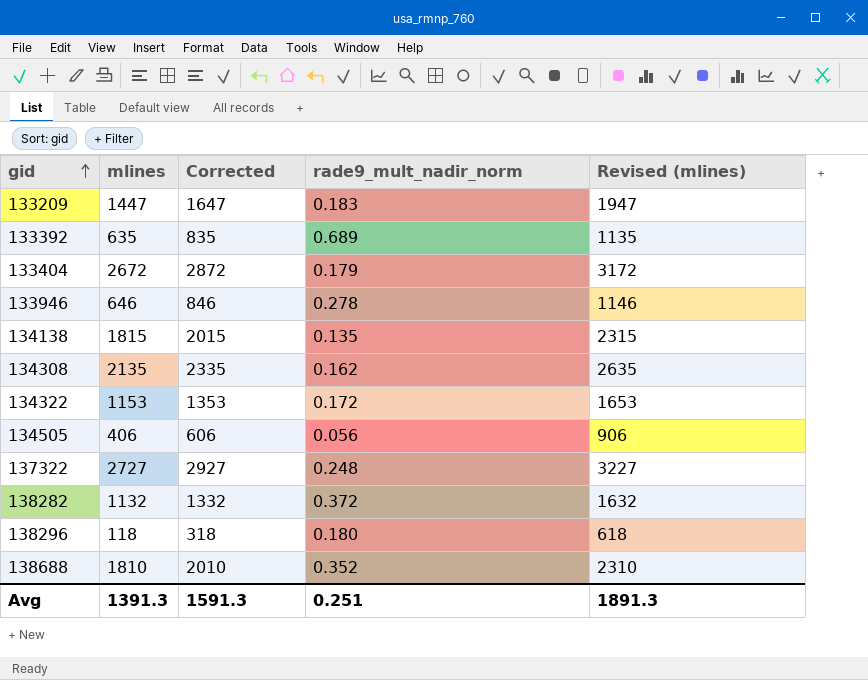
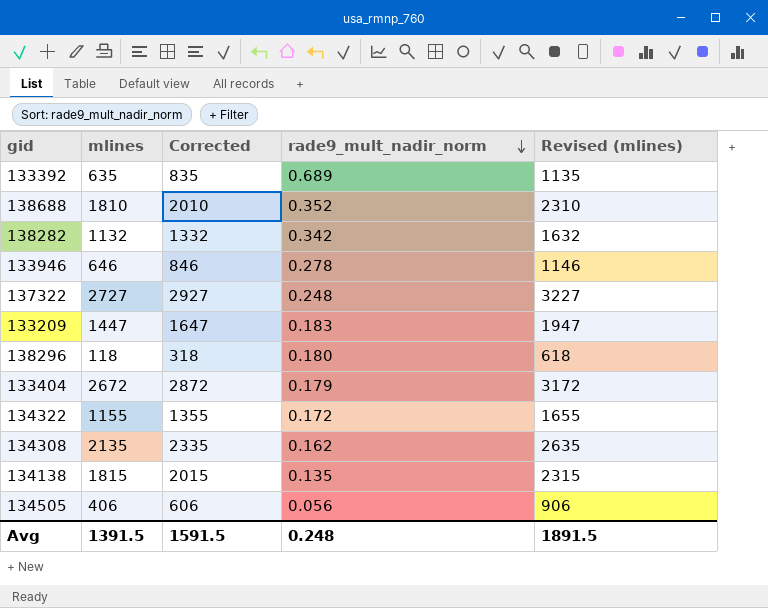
row order: gid ascending -> rade9_mult_nadir_norm descending
138282 | rade9_mult_nadir_norm: 0.372 -> 0.342
134322 | mlines: 1153 -> 1155
134322 | Corrected: 1353 -> 1355
134322 | Revised (mlines): 1653 -> 1655
Avg | mlines: 1391.3 -> 1391.5
Avg | Corrected: 1591.3 -> 1591.5
Avg | rade9_mult_nadir_norm: 0.251 -> 0.248
Avg | Revised (mlines): 1891.3 -> 1891.5

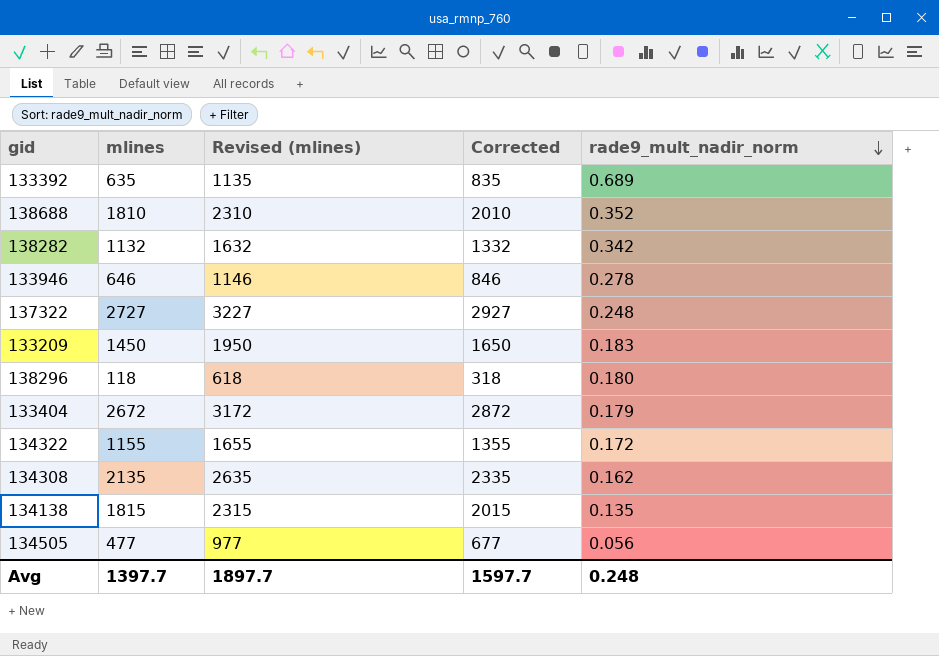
column Revised (mlines) | position: 5 -> 3
133209 | mlines: 1447 -> 1450
133209 | Revised (mlines): 1947 -> 1950
133209 | Corrected: 1647 -> 1650
134505 | mlines: 406 -> 477
134505 | Revised (mlines): 906 -> 977
134505 | Corrected: 606 -> 677
Avg | mlines: 1391.5 -> 1397.7
Avg | Revised (mlines): 1891.5 -> 1897.7
Avg | Corrected: 1591.5 -> 1597.7

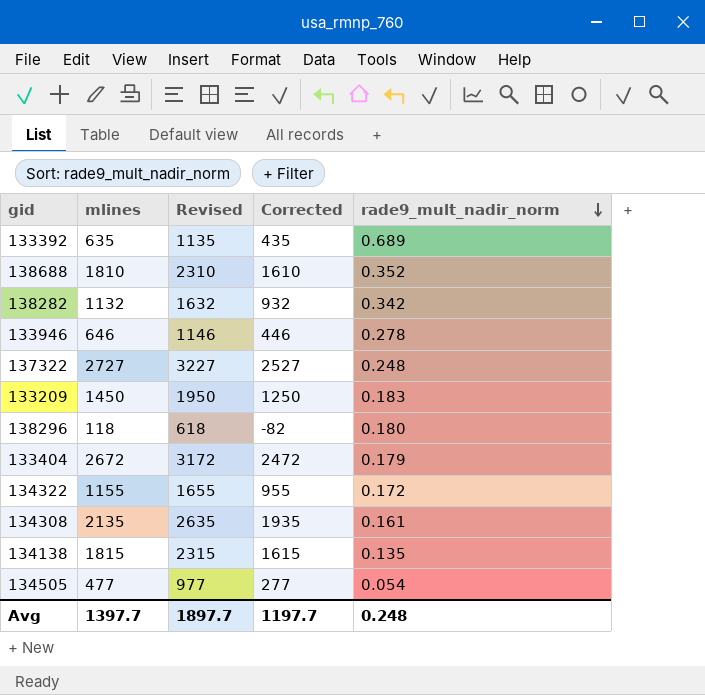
column name: Revised (mlines) -> Revised
column Corrected | formula: [mlines] + 200 -> [mlines] - 200
134308 | rade9_mult_nadir_norm: 0.162 -> 0.161
134505 | rade9_mult_nadir_norm: 0.056 -> 0.054
Avg | Corrected: 1597.7 -> 1197.7

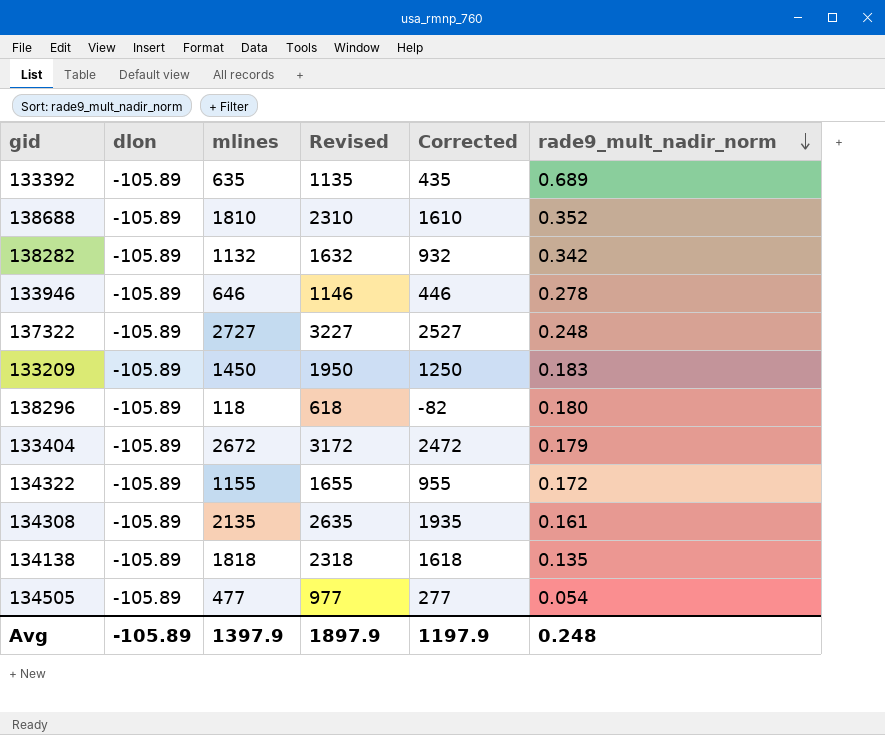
column dlon | position: none -> 2
134138 | mlines: 1815 -> 1818
134138 | Revised: 2315 -> 2318
134138 | Corrected: 1615 -> 1618
Avg | mlines: 1397.7 -> 1397.9
Avg | Revised: 1897.7 -> 1897.9
Avg | Corrected: 1197.7 -> 1197.9

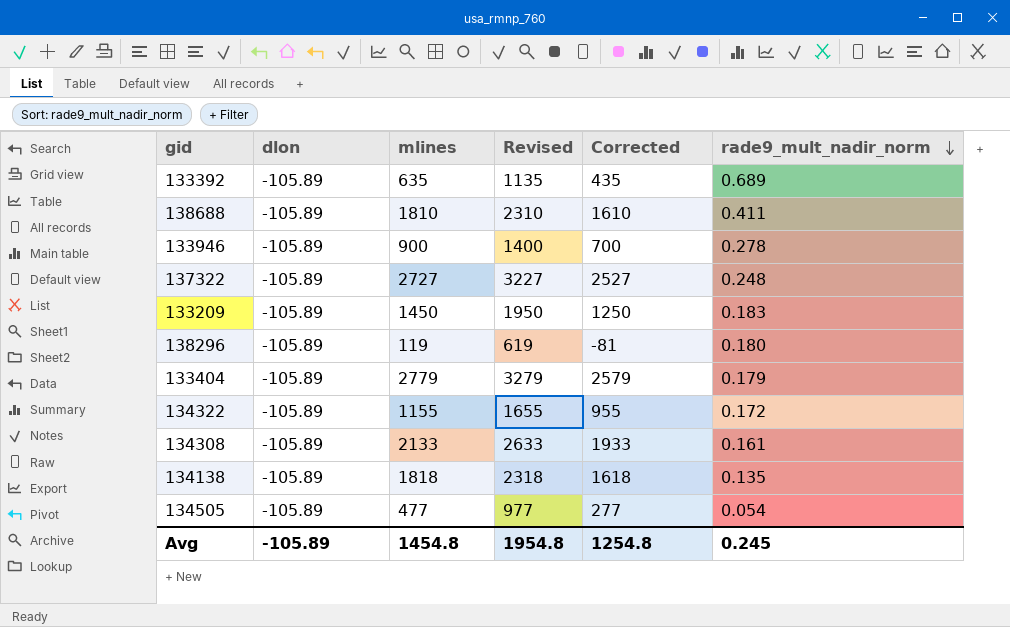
row 138282: -105.89 | 1132 | 1632 | 932 | 0.342 -> none
138688 | rade9_mult_nadir_norm: 0.352 -> 0.411
133946 | mlines: 646 -> 900
133946 | Revised: 1146 -> 1400
133946 | Corrected: 446 -> 700
138296 | mlines: 118 -> 119
138296 | Revised: 618 -> 619
138296 | Corrected: -82 -> -81
133404 | mlines: 2672 -> 2779
133404 | Revised: 3172 -> 3279
133404 | Corrected: 2472 -> 2579
134308 | mlines: 2135 -> 2133
134308 | Revised: 2635 -> 2633
134308 | Corrected: 1935 -> 1933
Avg | mlines: 1397.9 -> 1454.8
Avg | Revised: 1897.9 -> 1954.8
Avg | Corrected: 1197.9 -> 1254.8
Avg | rade9_mult_nadir_norm: 0.248 -> 0.245

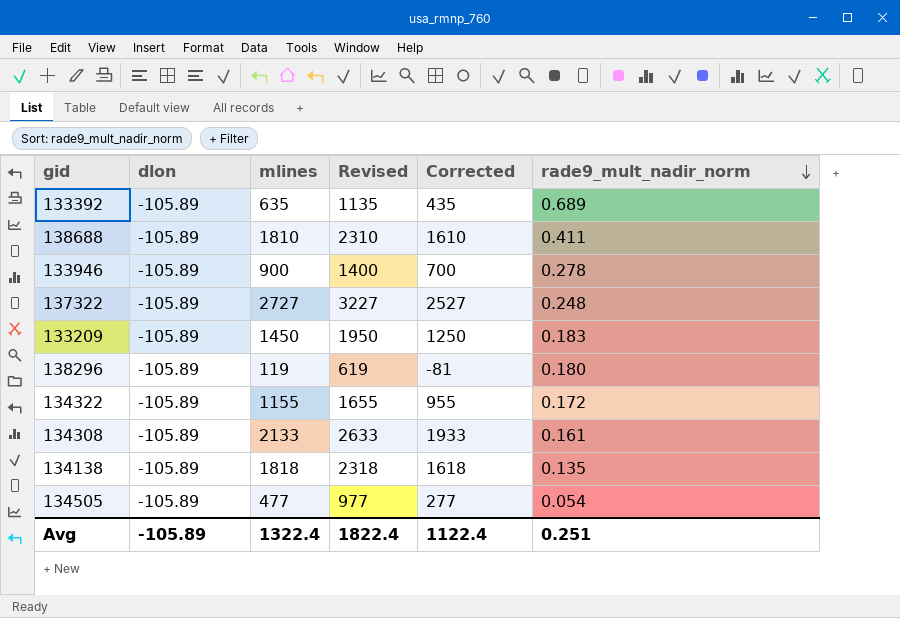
row 133404: -105.89 | 2779 | 3279 | 2579 | 0.179 -> none
Avg | mlines: 1454.8 -> 1322.4
Avg | Revised: 1954.8 -> 1822.4
Avg | Corrected: 1254.8 -> 1122.4
Avg | rade9_mult_nadir_norm: 0.245 -> 0.251

